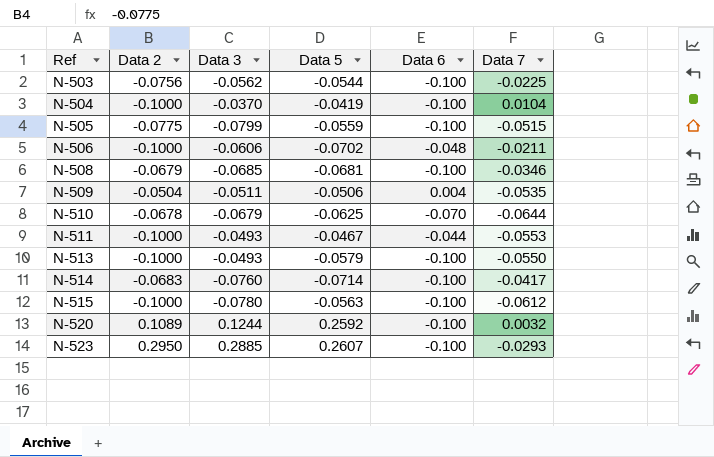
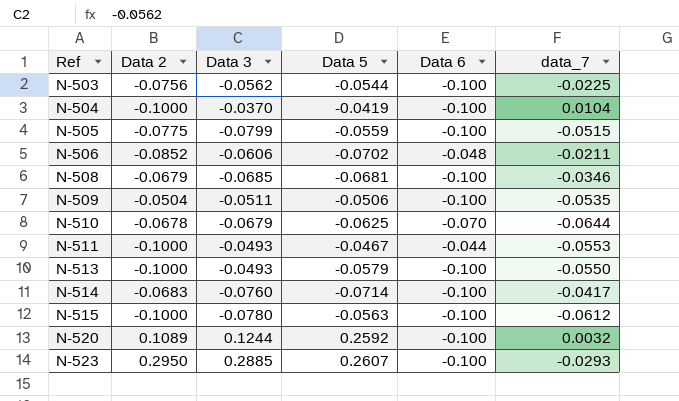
column name: Data 7 -> data_7
N-506 | Data 2: -0.1000 -> -0.0852
N-509 | Data 6: 0.004 -> -0.100

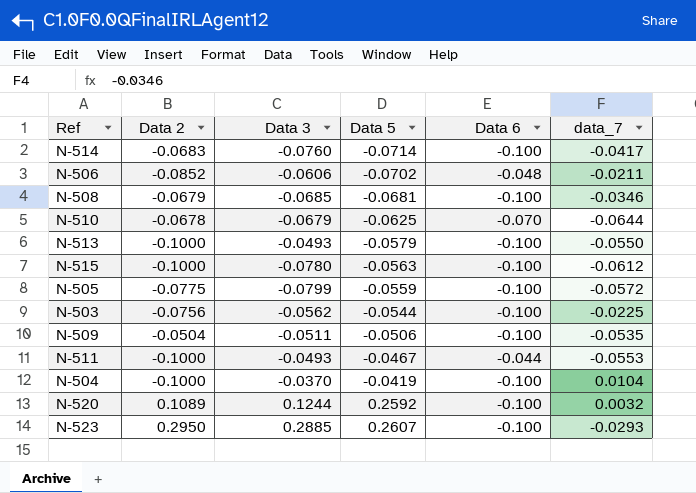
row order: Ref ascending -> Data 5 ascending
N-505 | data_7: -0.0515 -> -0.0572

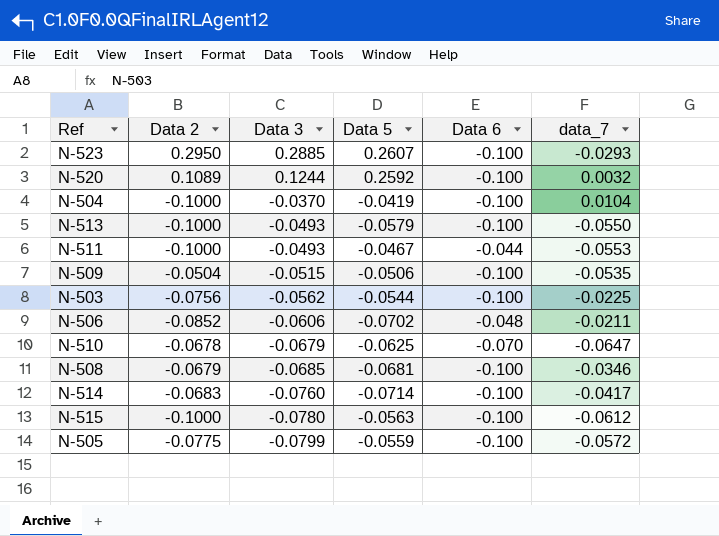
row order: Data 5 ascending -> Data 3 descending
N-509 | Data 3: -0.0511 -> -0.0515
N-510 | data_7: -0.0644 -> -0.0647

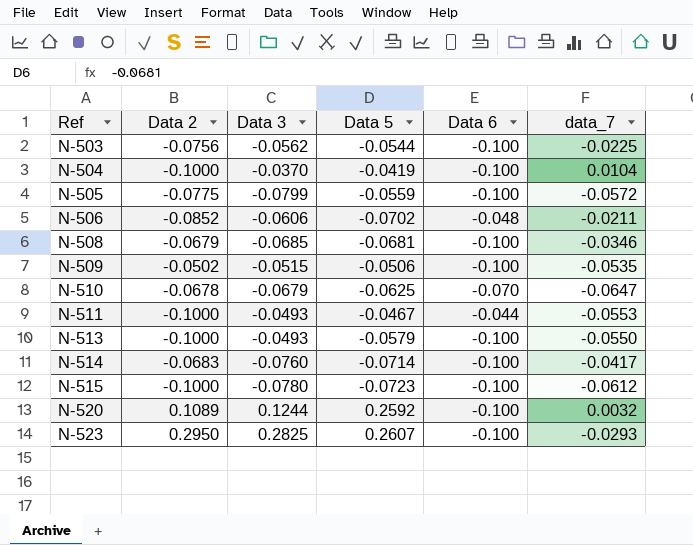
row order: Data 3 descending -> Ref ascending
N-509 | Data 2: -0.0504 -> -0.0502
N-515 | Data 5: -0.0563 -> -0.0723
N-523 | Data 3: 0.2885 -> 0.2825

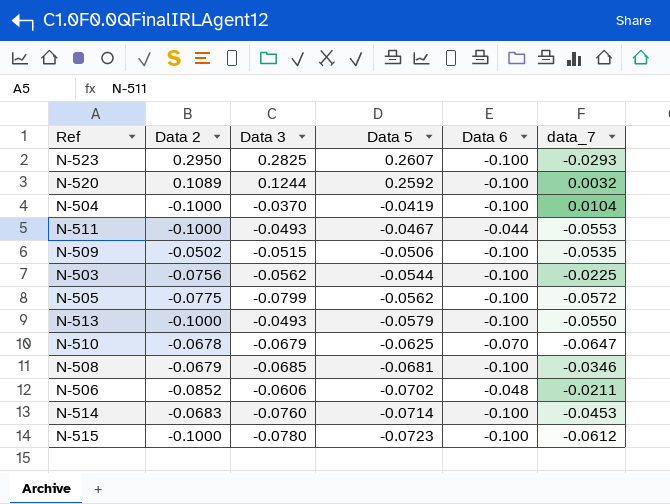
row order: Ref ascending -> Data 5 descending
N-505 | Data 5: -0.0559 -> -0.0562
N-514 | data_7: -0.0417 -> -0.0453

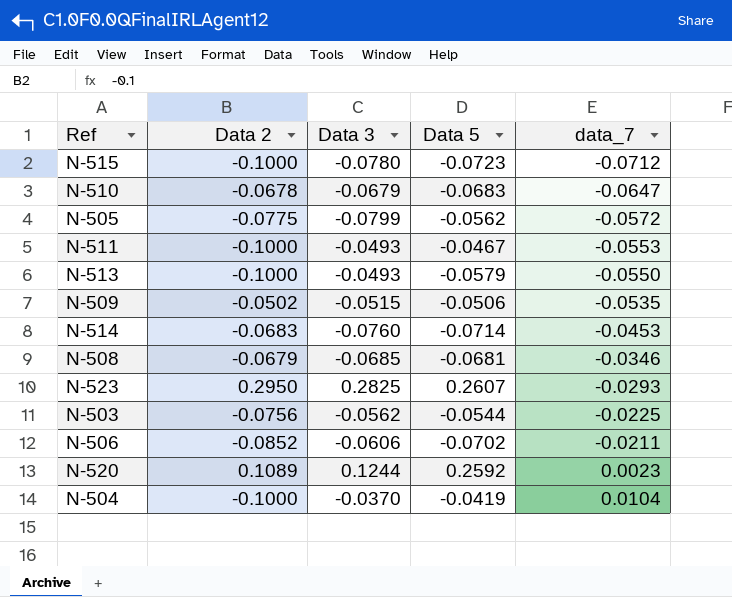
row order: Data 5 descending -> data_7 ascending
column Data 6 | position: 5 -> none
N-515 | data_7: -0.0612 -> -0.0712
N-510 | Data 5: -0.0625 -> -0.0683
N-520 | data_7: 0.0032 -> 0.0023

